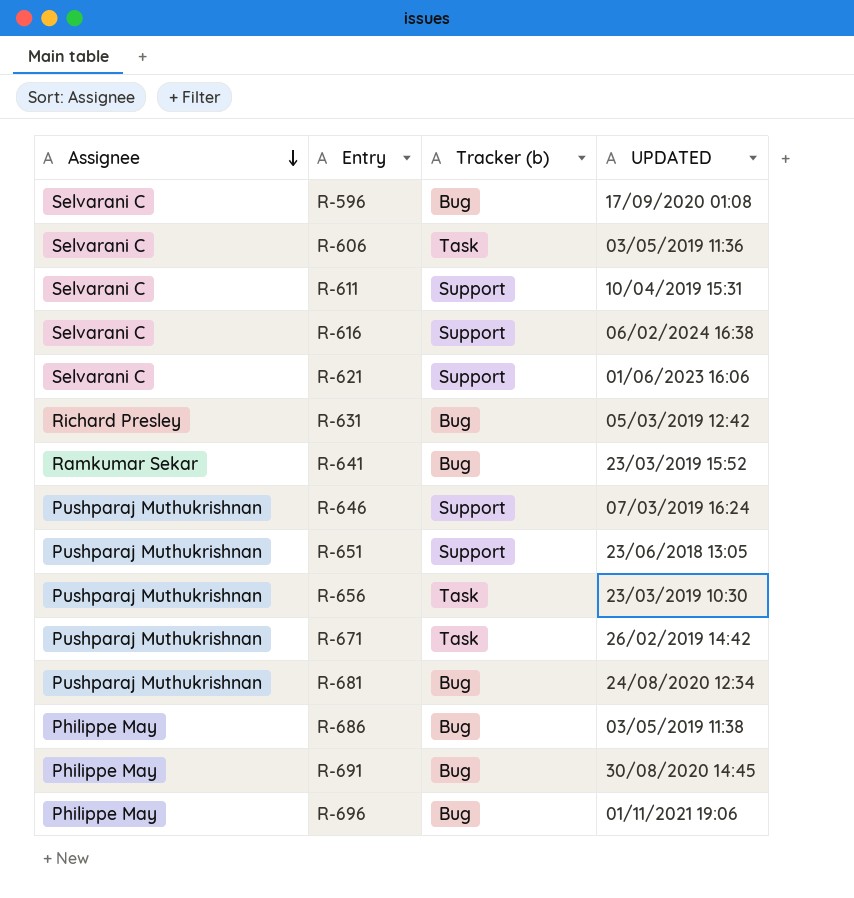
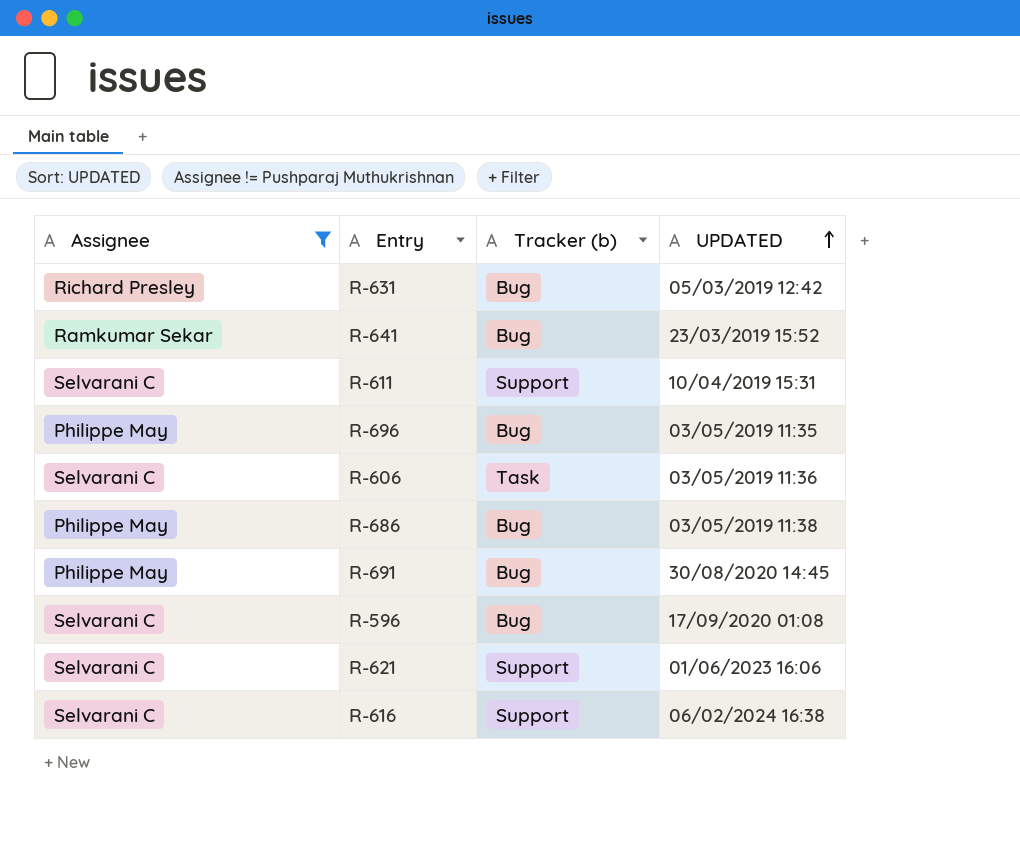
filter: none -> Assignee != Pushparaj Muthukrishnan
row order: Assignee descending -> UPDATED ascending
R-696 | UPDATED: 01/11/2021 19:06 -> 03/05/2019 11:35

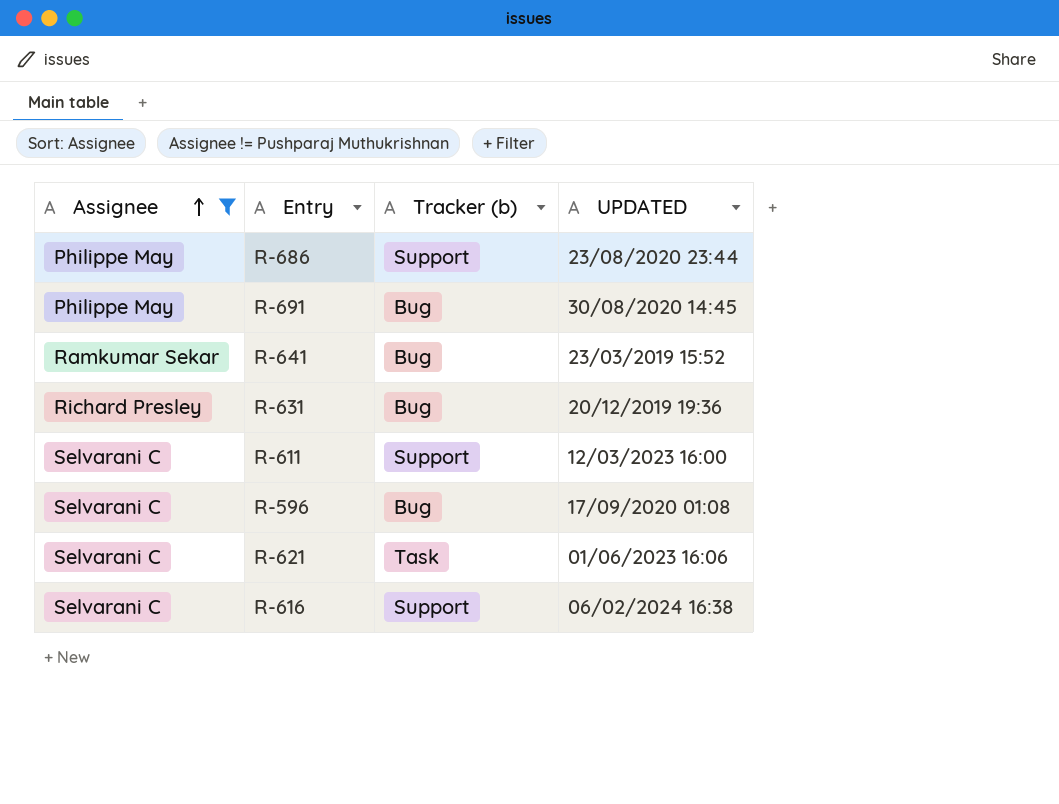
row order: UPDATED ascending -> Assignee ascending
row R-696: Philippe May | Bug | 03/05/2019 11:35 -> none
row R-606: Selvarani C | Task | 03/05/2019 11:36 -> none
R-686 | Tracker (b): Bug -> Support
R-686 | UPDATED: 03/05/2019 11:38 -> 23/08/2020 23:44
R-631 | UPDATED: 05/03/2019 12:42 -> 20/12/2019 19:36
R-611 | UPDATED: 10/04/2019 15:31 -> 12/03/2023 16:00
R-621 | Tracker (b): Support -> Task

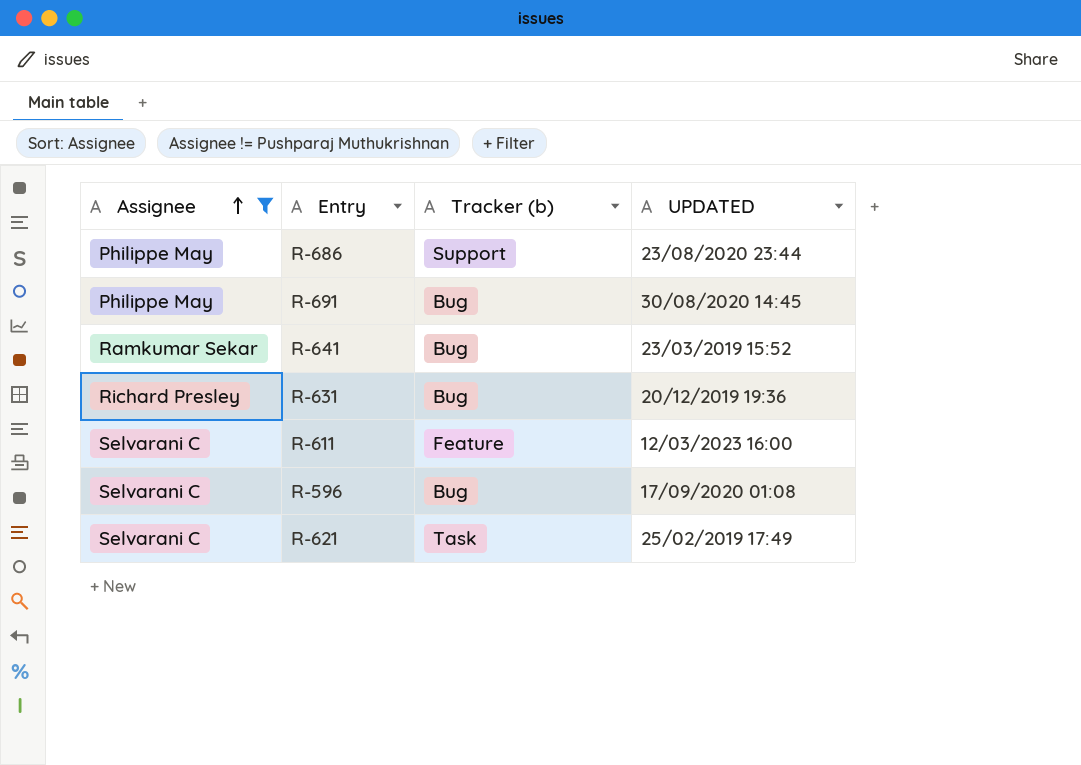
row R-616: Selvarani C | Support | 06/02/2024 16:38 -> none
R-611 | Tracker (b): Support -> Feature
R-621 | UPDATED: 01/06/2023 16:06 -> 25/02/2019 17:49

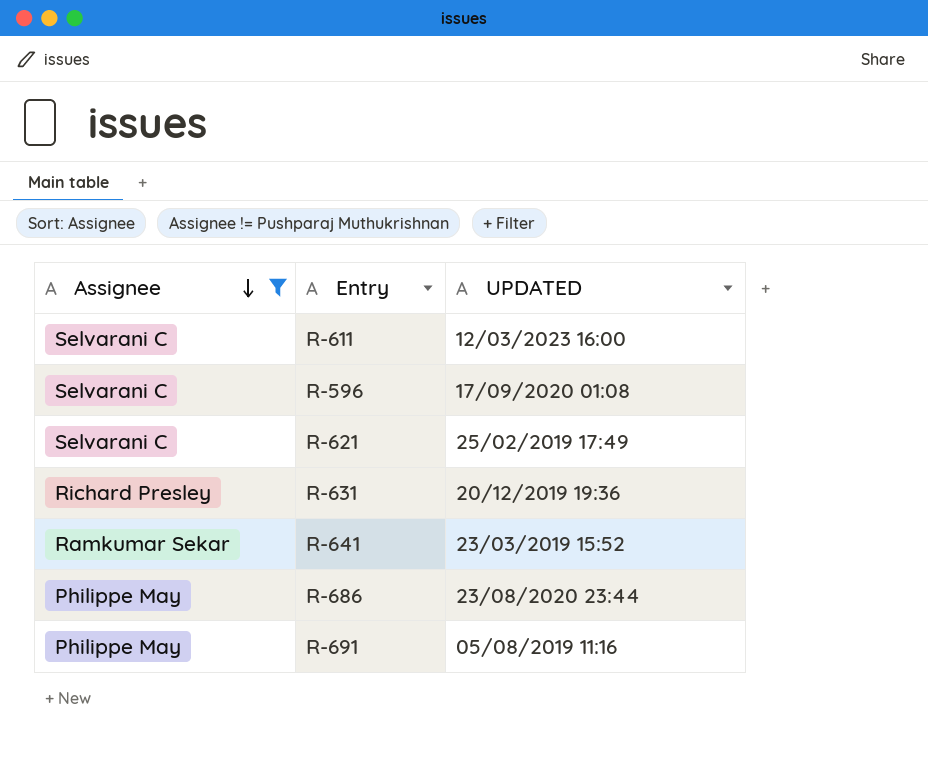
row order: Assignee ascending -> Assignee descending
column Tracker (b) | position: 3 -> none
R-691 | UPDATED: 30/08/2020 14:45 -> 05/08/2019 11:16

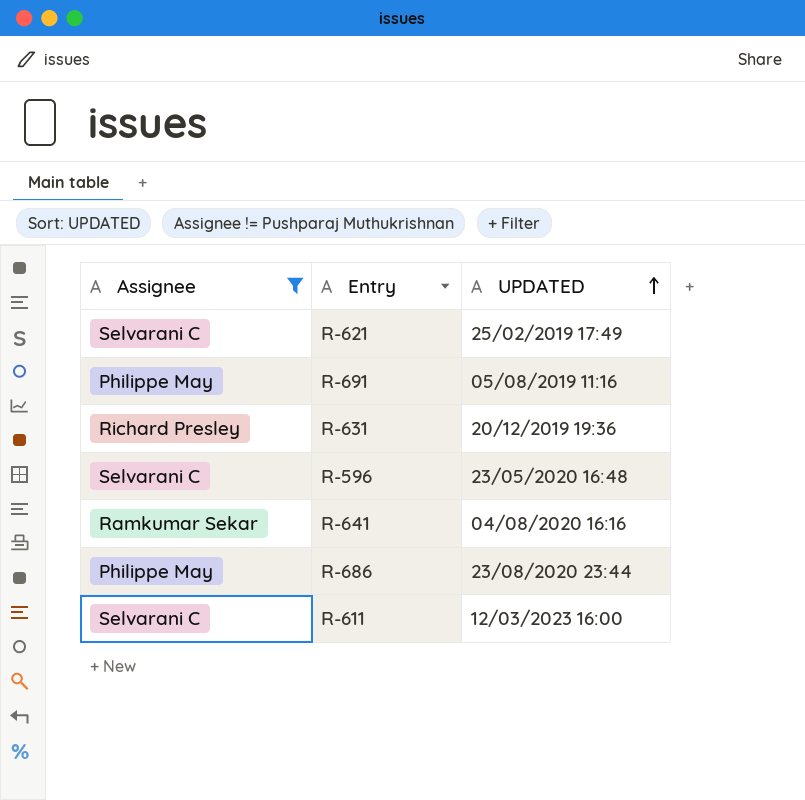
row order: Assignee descending -> UPDATED ascending
R-596 | UPDATED: 17/09/2020 01:08 -> 23/05/2020 16:48
R-641 | UPDATED: 23/03/2019 15:52 -> 04/08/2020 16:16

